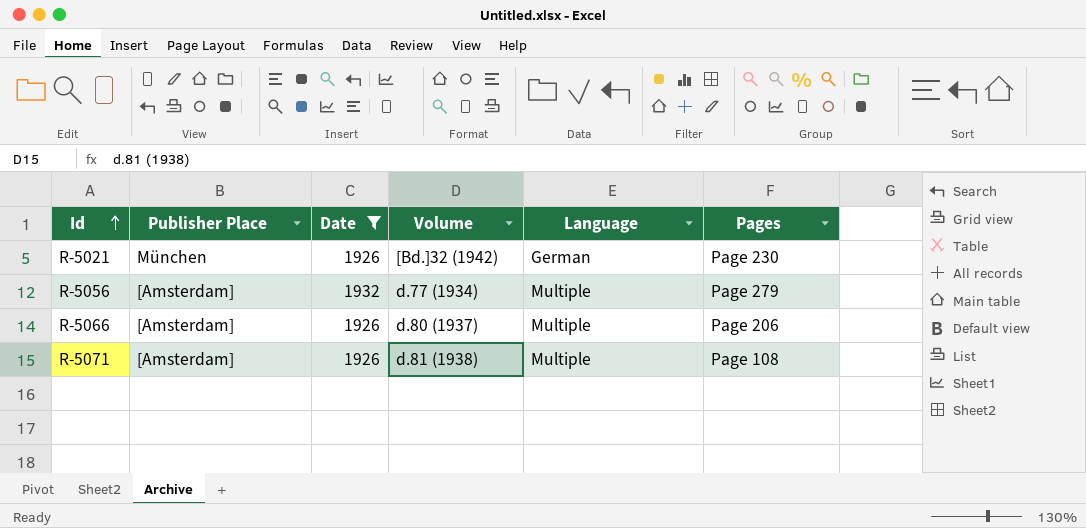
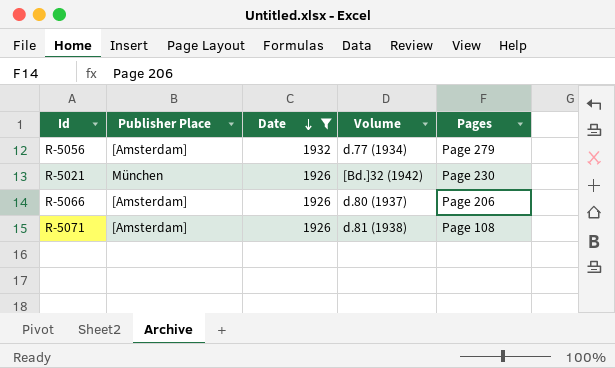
row order: Id ascending -> Date descending
column Language | position: 5 -> none

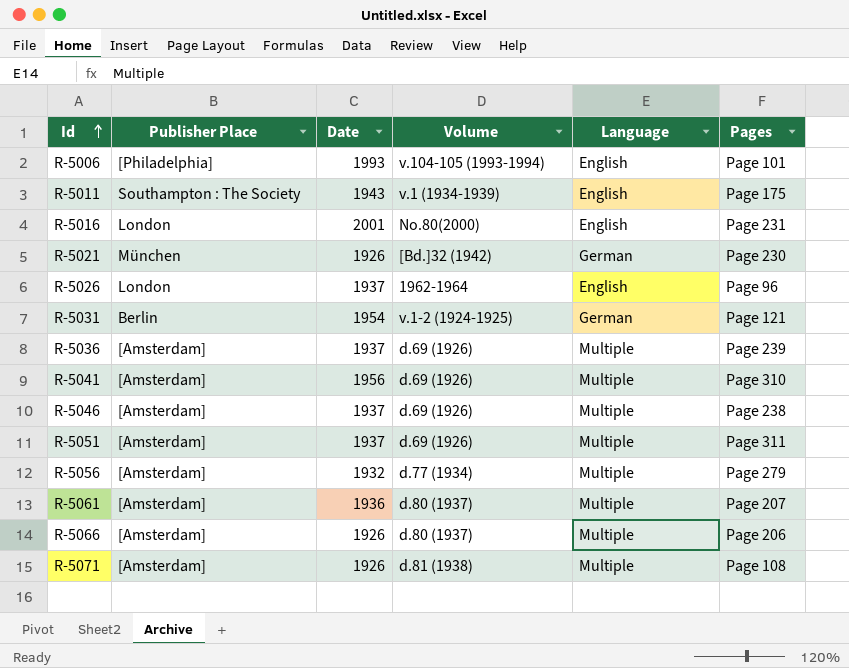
filter: Date <= 1932 -> none
row order: Date descending -> Id ascending
column Language | position: none -> 5

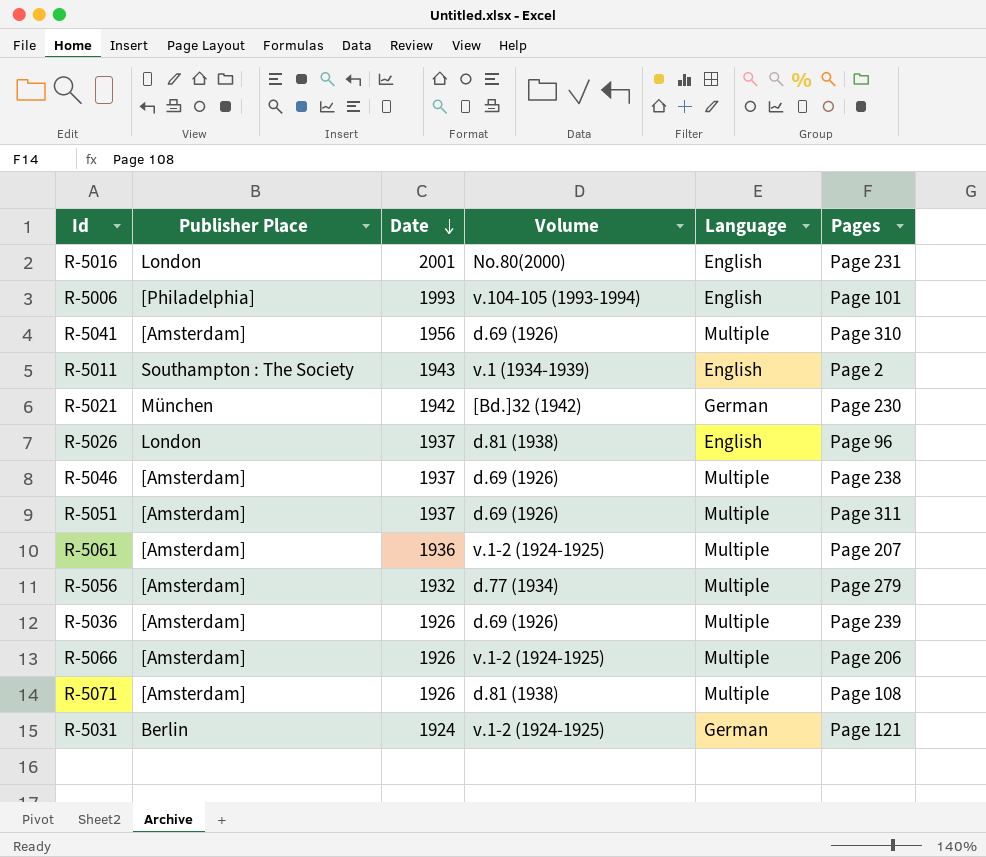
row order: Id ascending -> Date descending
R-5011 | Pages: Page 175 -> Page 2
R-5021 | Date: 1926 -> 1942
R-5026 | Volume: 1962-1964 -> d.81 (1938)
R-5061 | Volume: d.80 (1937) -> v.1-2 (1924-1925)
R-5036 | Date: 1937 -> 1926
R-5066 | Volume: d.80 (1937) -> v.1-2 (1924-1925)
R-5031 | Date: 1954 -> 1924

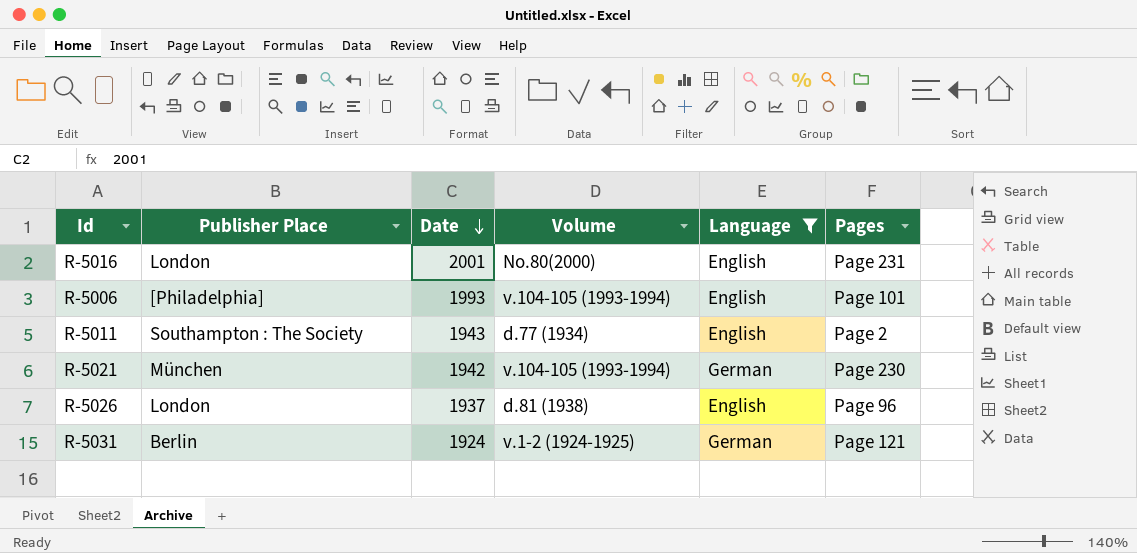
filter: none -> Language != Multiple
R-5011 | Volume: v.1 (1934-1939) -> d.77 (1934)
R-5021 | Volume: [Bd.]32 (1942) -> v.104-105 (1993-1994)

